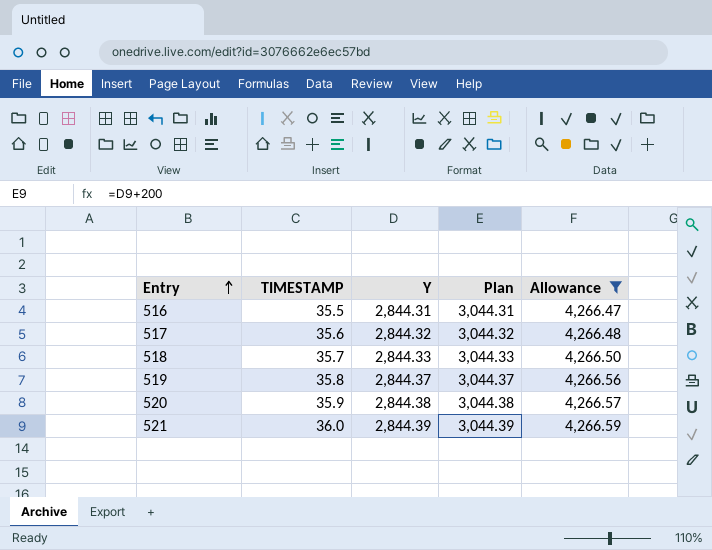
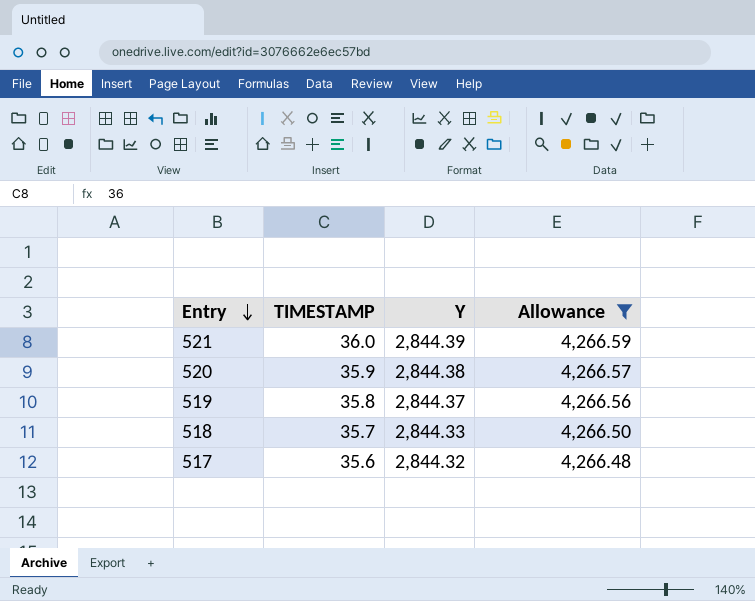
row order: Entry ascending -> Entry descending
column Plan | formula: [Y] + 200 -> none
row 516: 35.5 | 2,844.31 | 3,044.31 | 4,266.47 -> none

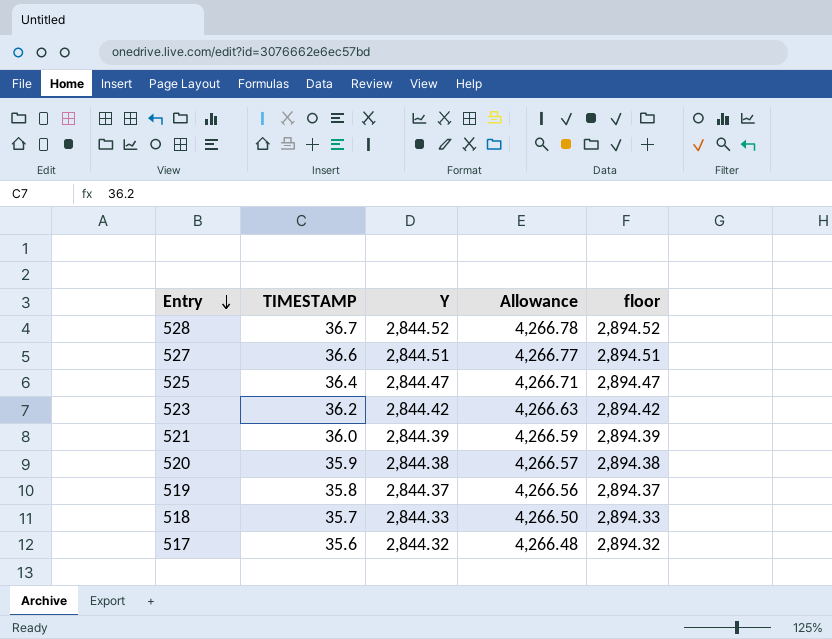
filter: Allowance <= 4,266.59 -> none
column floor | formula: none -> [Y] + 50

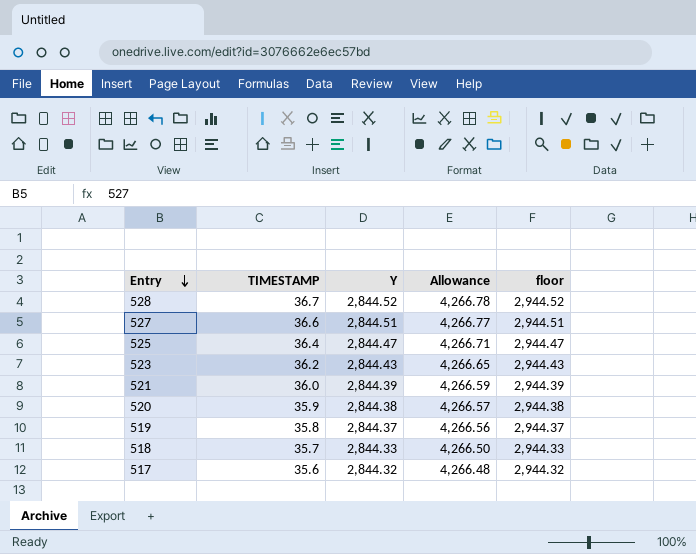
column floor | formula: [Y] + 50 -> [Y] + 100
523 | Y: 2,844.42 -> 2,844.43
523 | Allowance: 4,266.63 -> 4,266.65

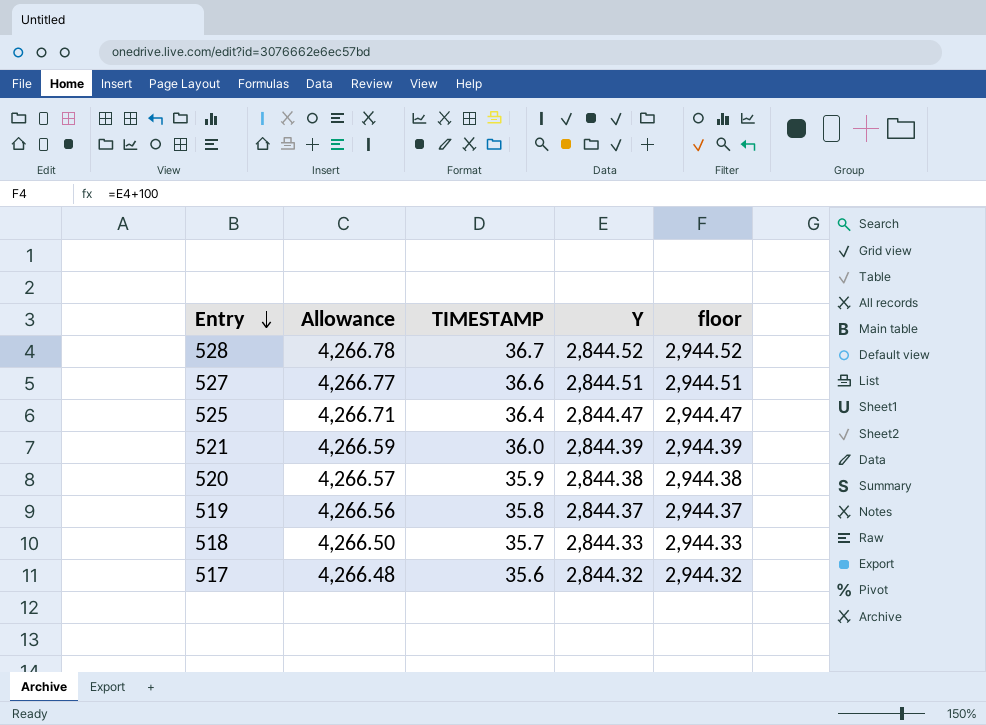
column Allowance | position: 4 -> 2
row 523: 36.2 | 2,844.43 | 4,266.65 | 2,944.43 -> none

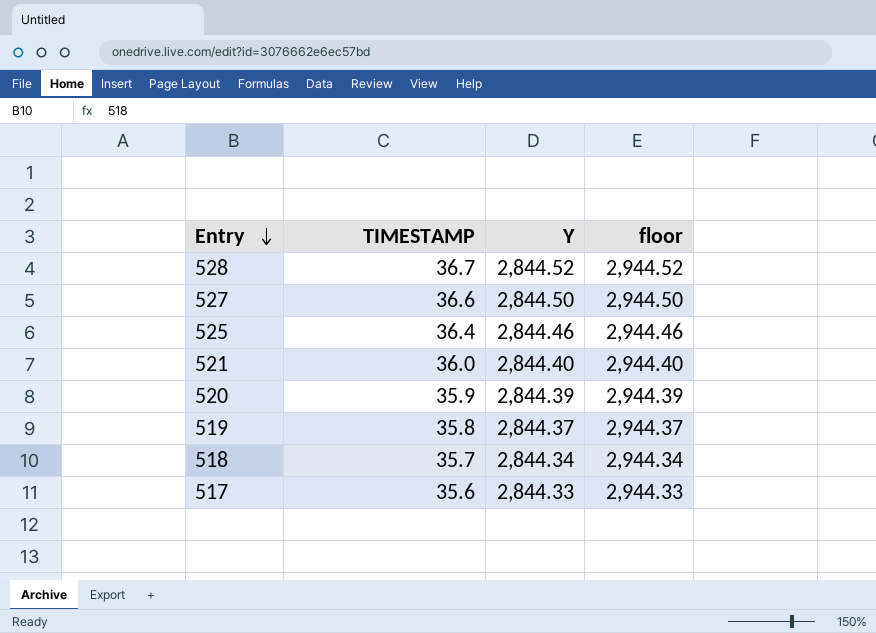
column Allowance | formula: [Y] * 1.5 -> none
527 | Y: 2,844.51 -> 2,844.50
527 | floor: 2,944.51 -> 2,944.50
525 | Y: 2,844.47 -> 2,844.46
525 | floor: 2,944.47 -> 2,944.46
521 | Y: 2,844.39 -> 2,844.40
521 | floor: 2,944.39 -> 2,944.40
520 | Y: 2,844.38 -> 2,844.39
520 | floor: 2,944.38 -> 2,944.39
518 | Y: 2,844.33 -> 2,844.34
518 | floor: 2,944.33 -> 2,944.34
517 | Y: 2,844.32 -> 2,844.33
517 | floor: 2,944.32 -> 2,944.33

